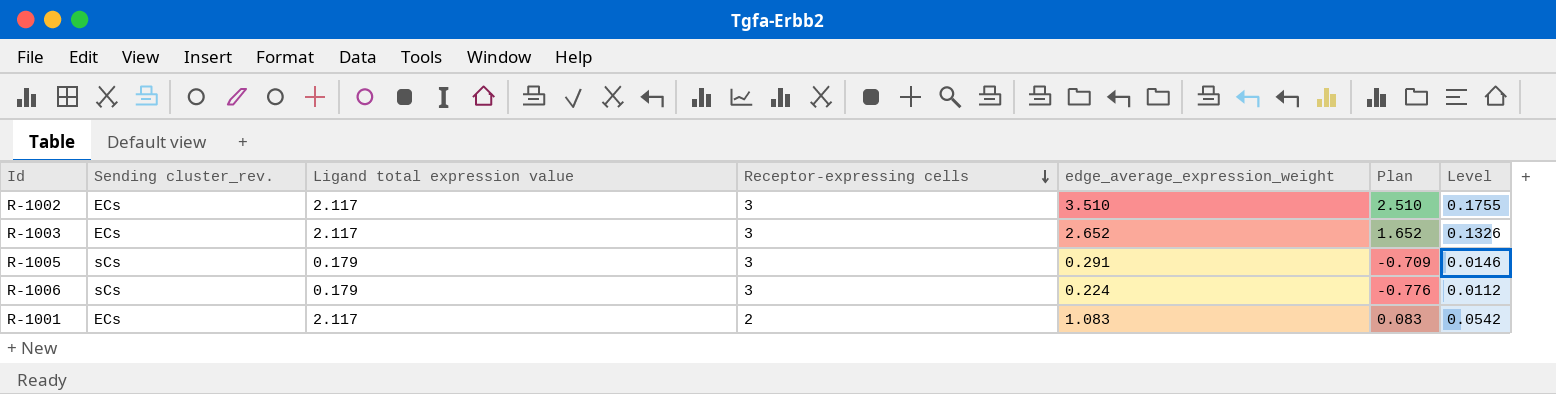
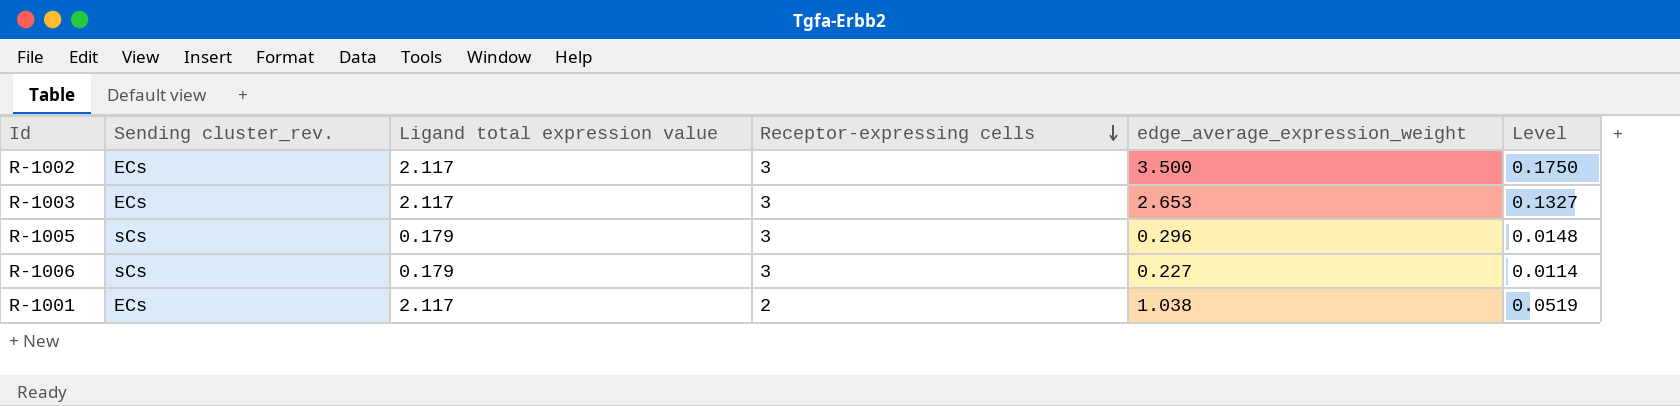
column Plan | formula: [edge_average_expression_weight] - 1 -> none
R-1002 | edge_average_expression_weight: 3.510 -> 3.500
R-1002 | Level: 0.1755 -> 0.1750
R-1003 | edge_average_expression_weight: 2.652 -> 2.653
R-1003 | Level: 0.1326 -> 0.1327
R-1005 | edge_average_expression_weight: 0.291 -> 0.296
R-1005 | Level: 0.0146 -> 0.0148
R-1006 | edge_average_expression_weight: 0.224 -> 0.227
R-1006 | Level: 0.0112 -> 0.0114
R-1001 | edge_average_expression_weight: 1.083 -> 1.038
R-1001 | Level: 0.0542 -> 0.0519

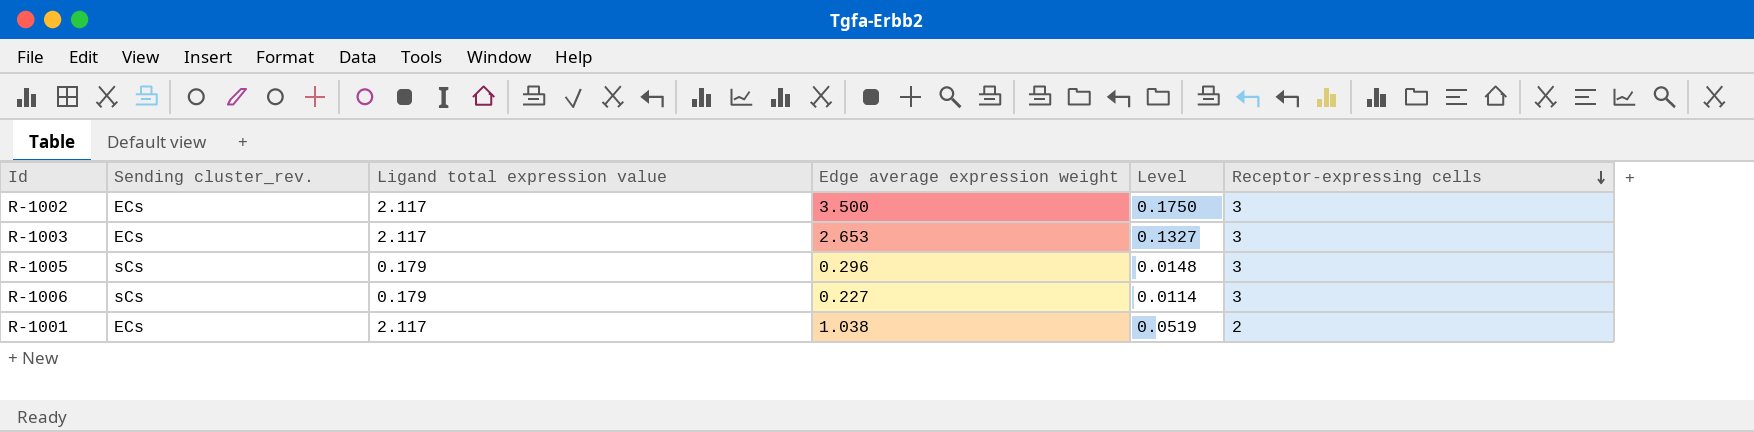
column name: edge_average_expression_weight -> Edge average expression weight
column Receptor-expressing cells | position: 4 -> 6

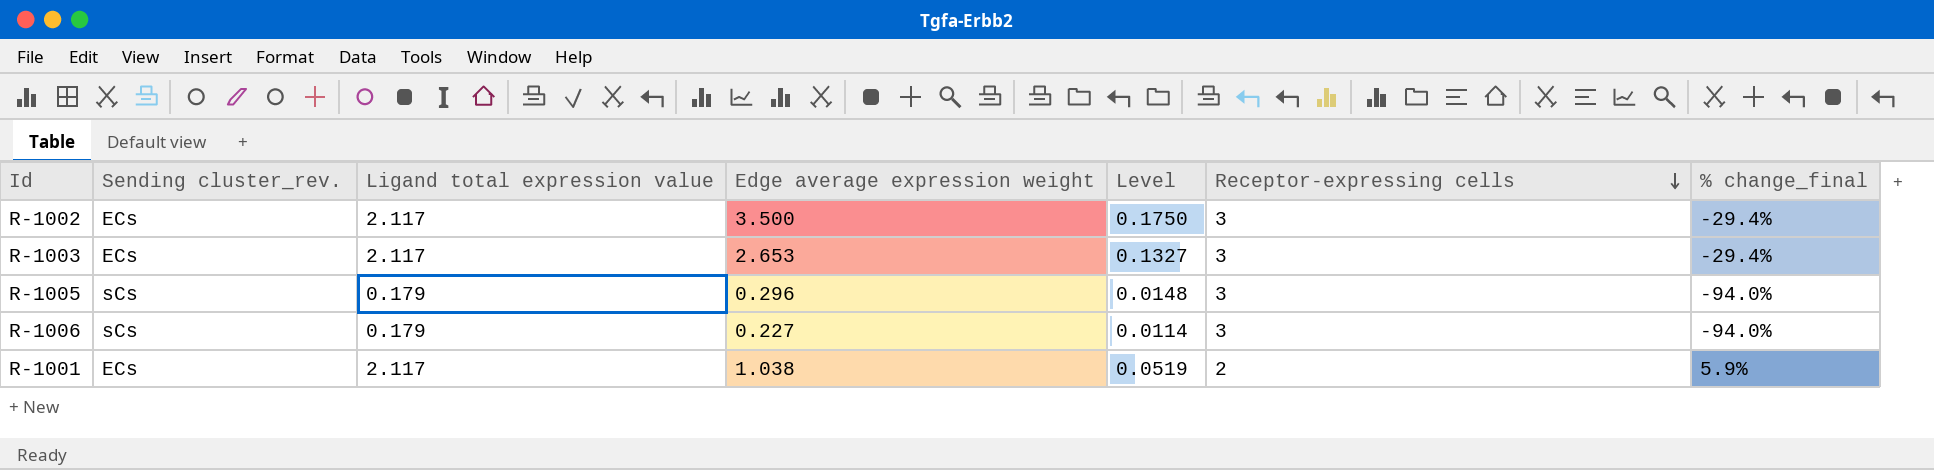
column % change_final | formula: none -> ([Ligand total expression value] - [Receptor-expressing cells]) / [Receptor-expressing cells]

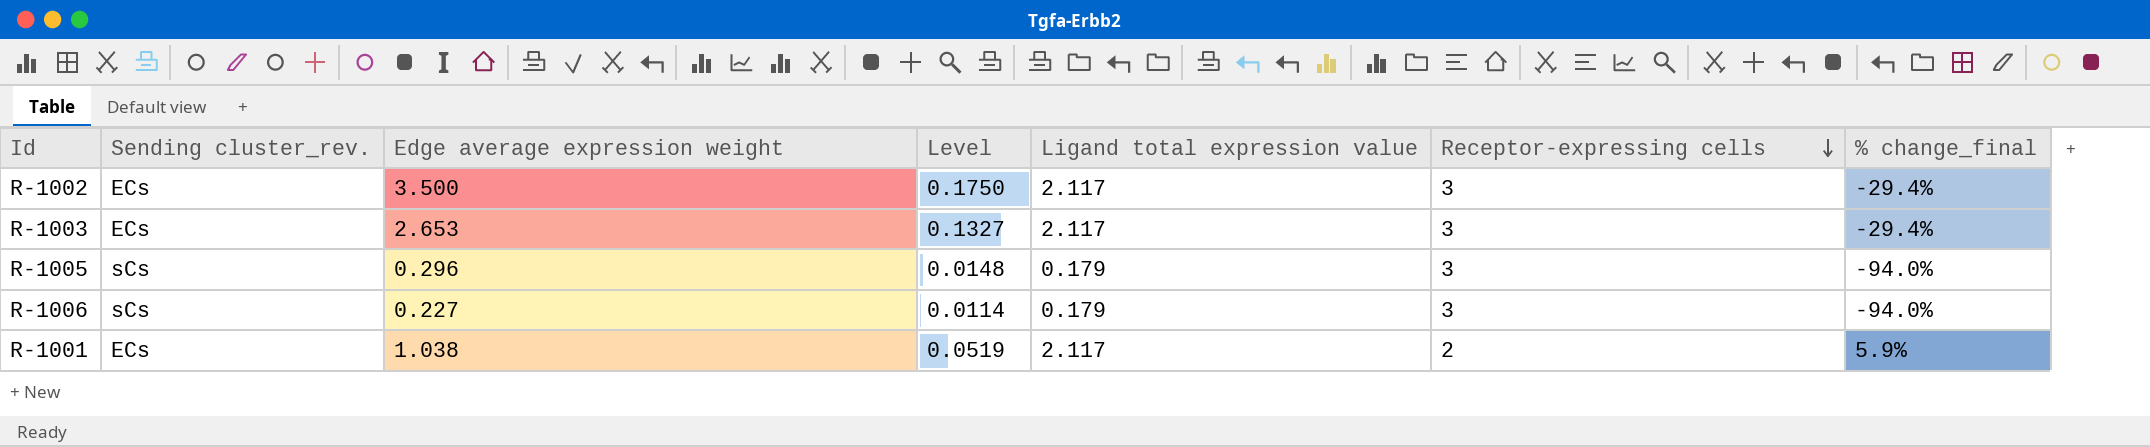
column Ligand total expression value | position: 3 -> 5

